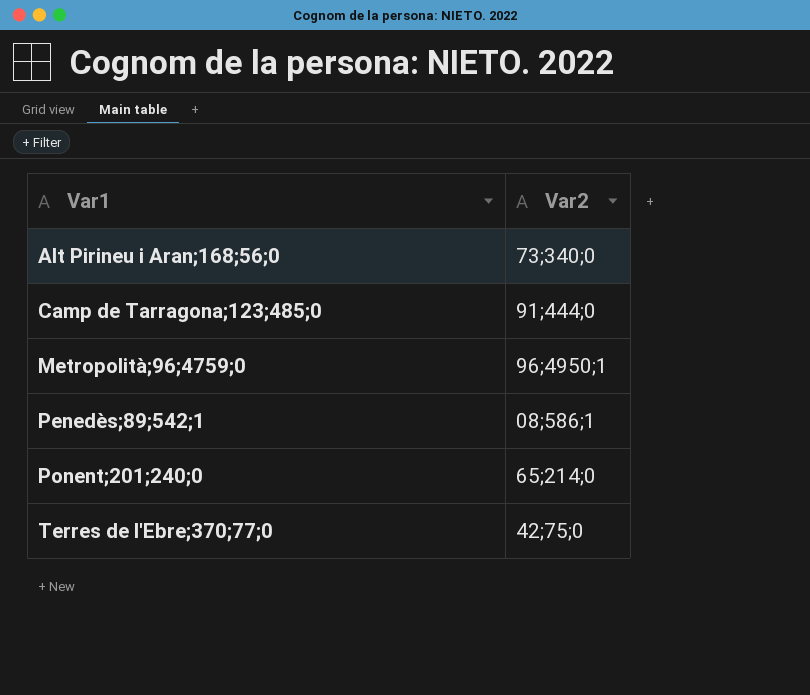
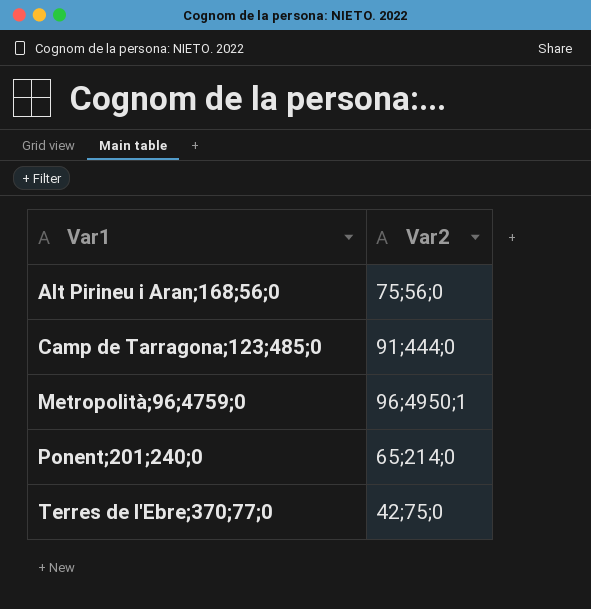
row Penedès;89;542;1: 08;586;1 -> none
Alt Pirineu i Aran;168;56;0 | Var2: 73;340;0 -> 75;56;0

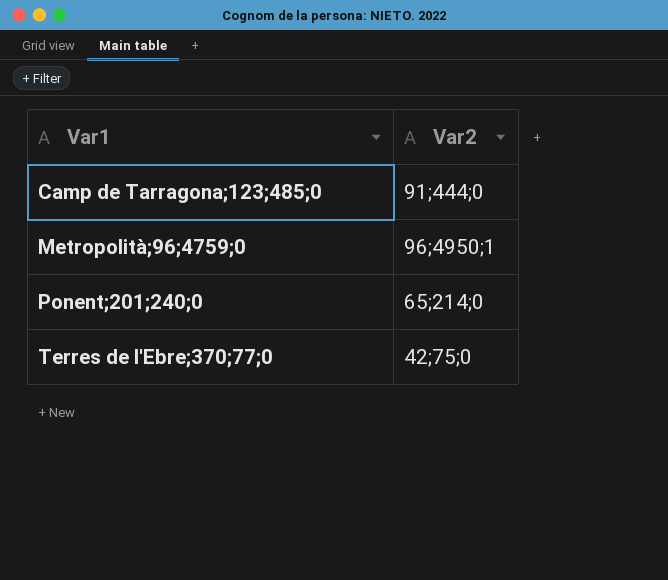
row Alt Pirineu i Aran;168;56;0: 75;56;0 -> none

